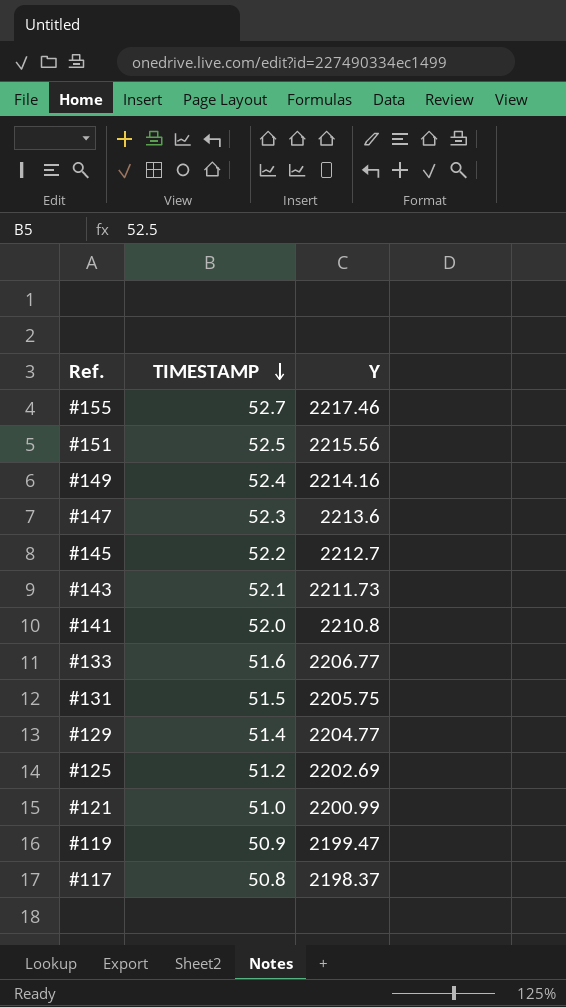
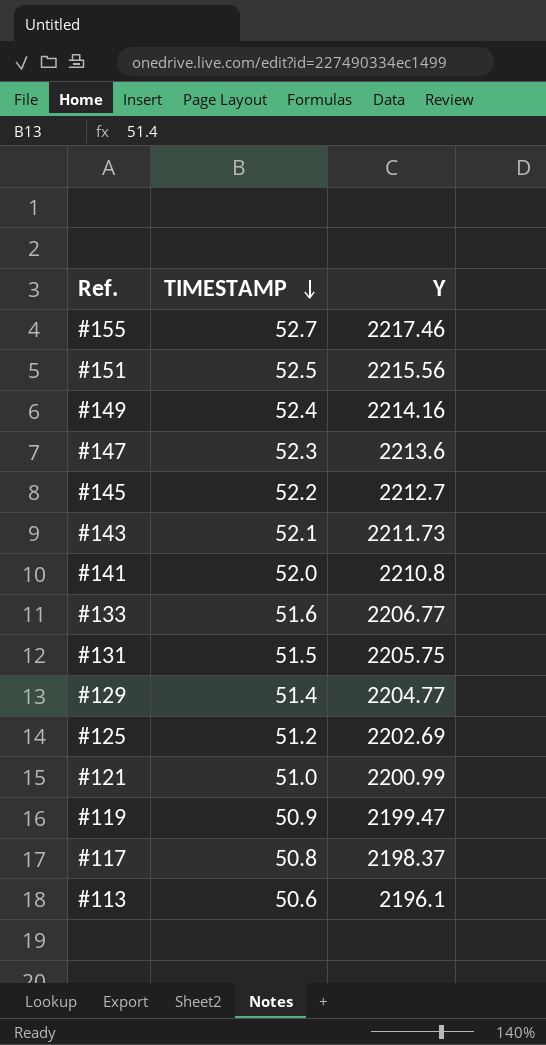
row #113: none -> 50.6 | 2196.1

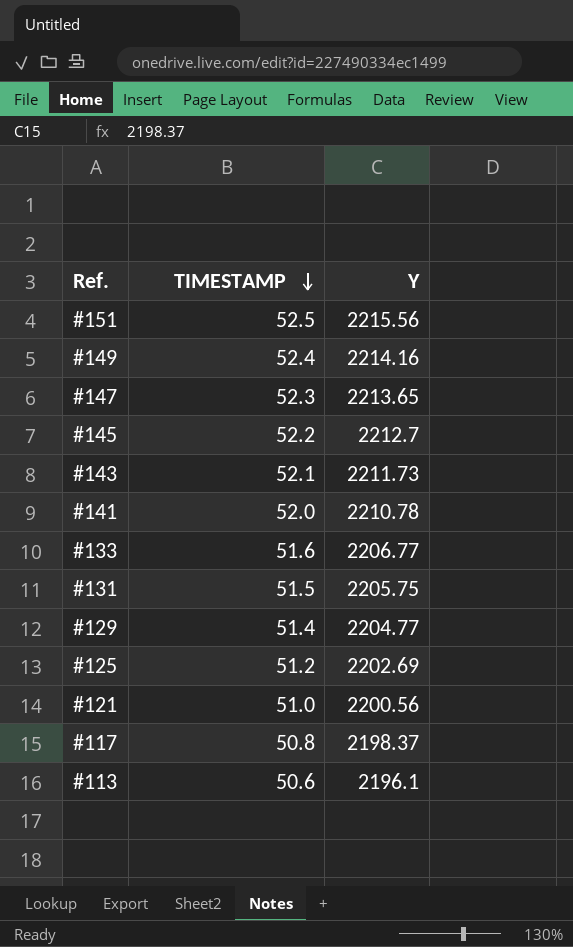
row #155: 52.7 | 2217.46 -> none
row #119: 50.9 | 2199.47 -> none
#147 | Y: 2213.6 -> 2213.65
#141 | Y: 2210.8 -> 2210.78
#121 | Y: 2200.99 -> 2200.56

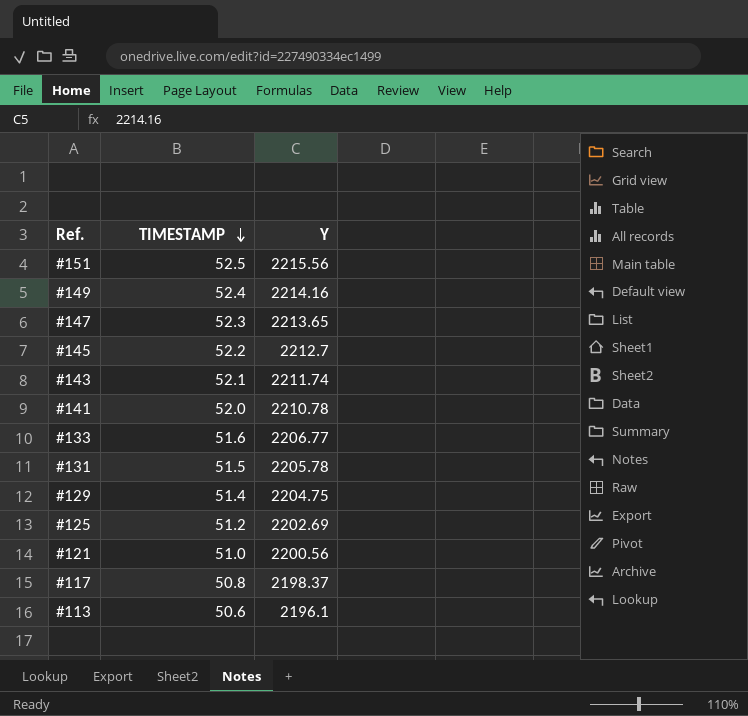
#143 | Y: 2211.73 -> 2211.74
#131 | Y: 2205.75 -> 2205.78
#129 | Y: 2204.77 -> 2204.75

